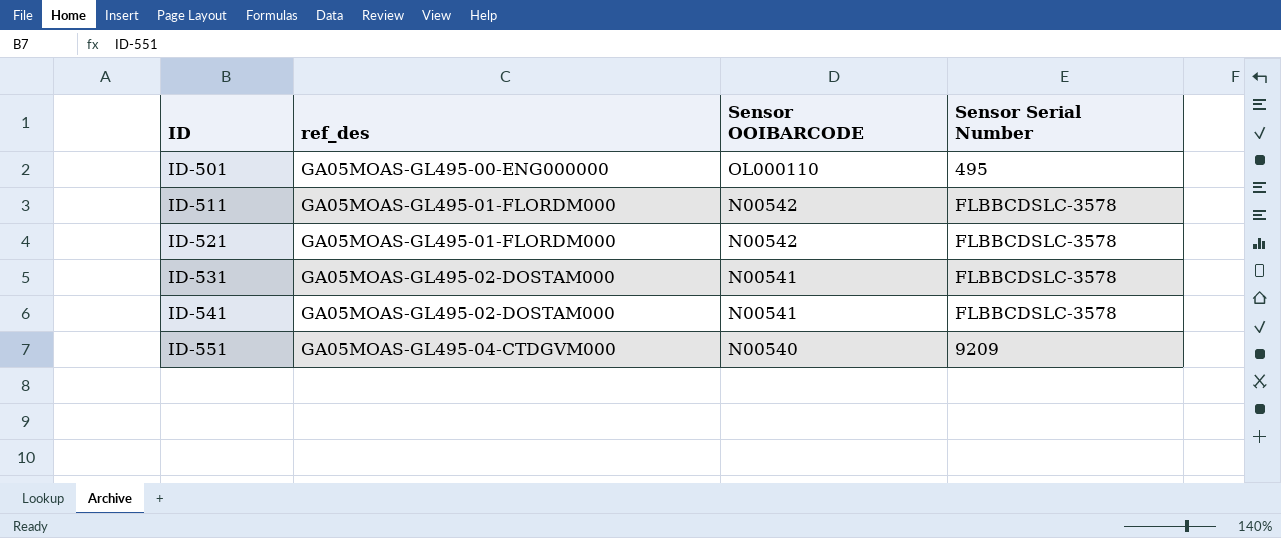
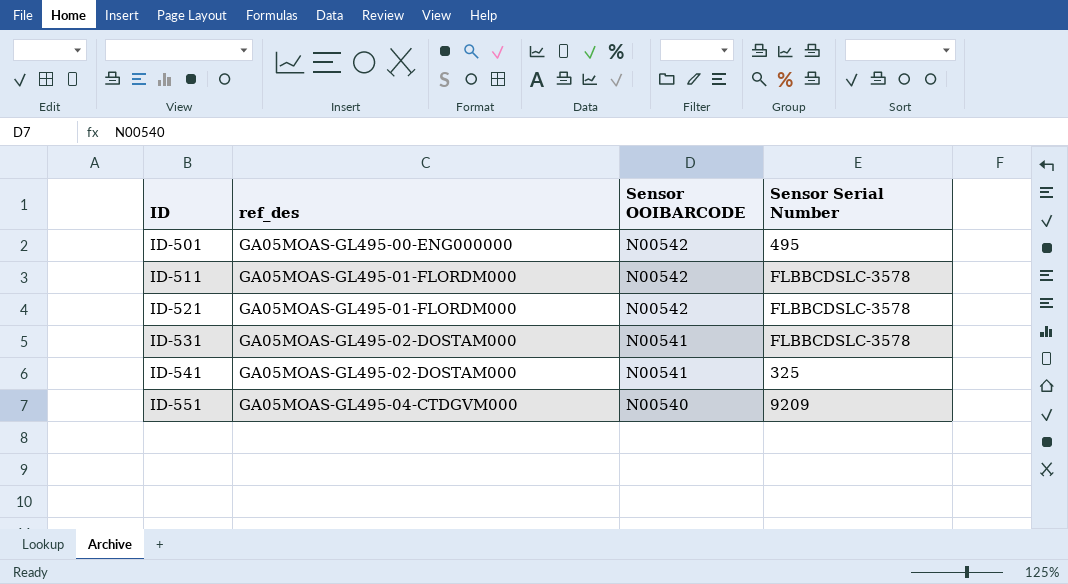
ID-501 | Sensor OOIBARCODE: OL000110 -> N00542
ID-541 | Sensor Serial Number: FLBBCDSLC-3578 -> 325

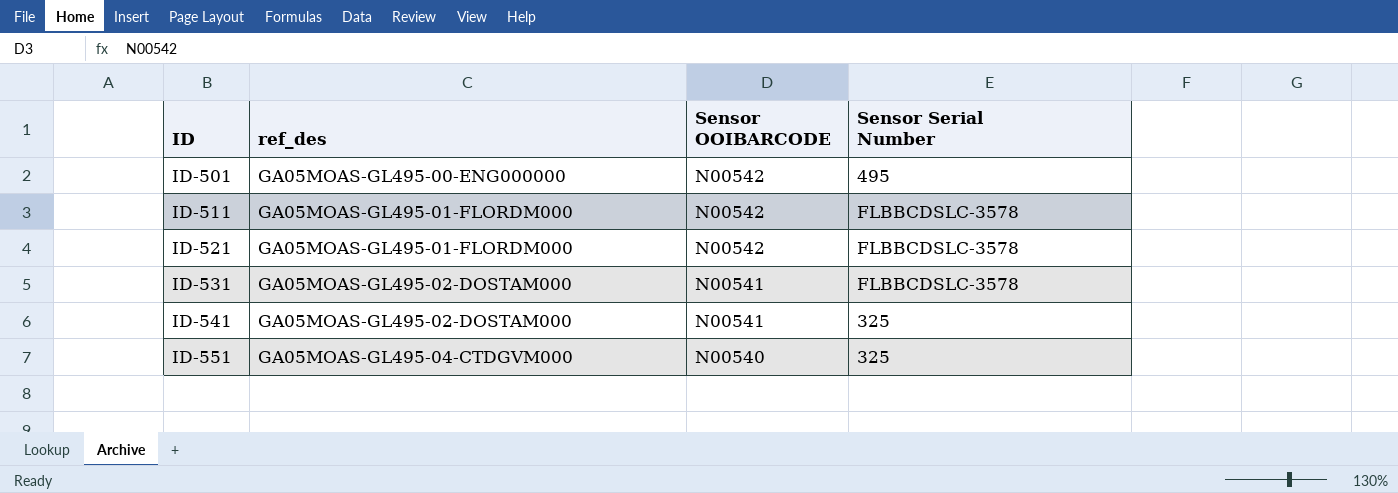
ID-551 | Sensor Serial Number: 9209 -> 325

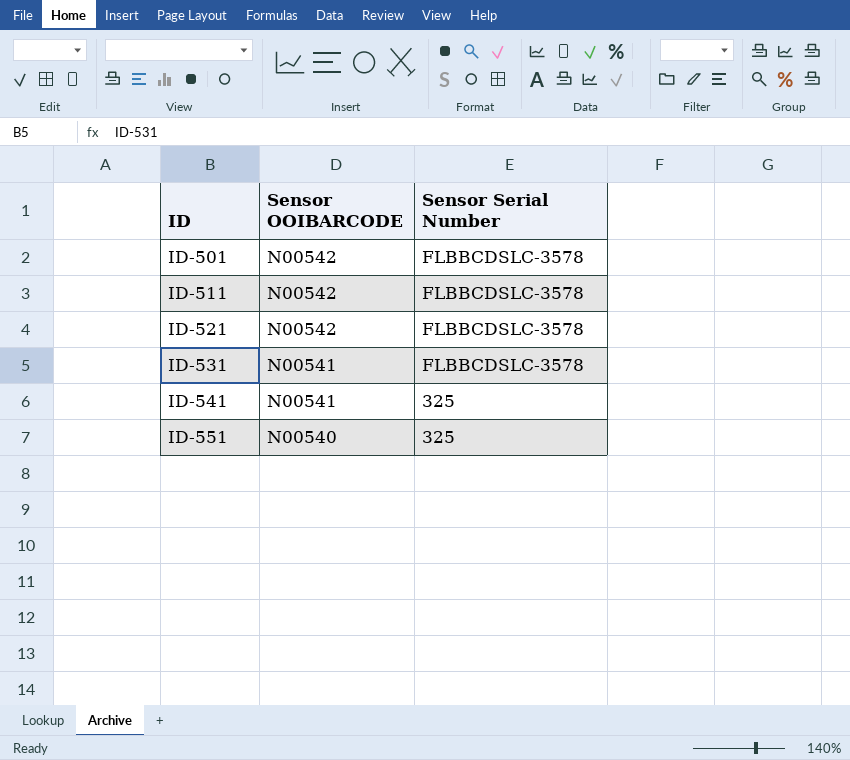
column ref_des | position: 2 -> none
ID-501 | Sensor Serial Number: 495 -> FLBBCDSLC-3578

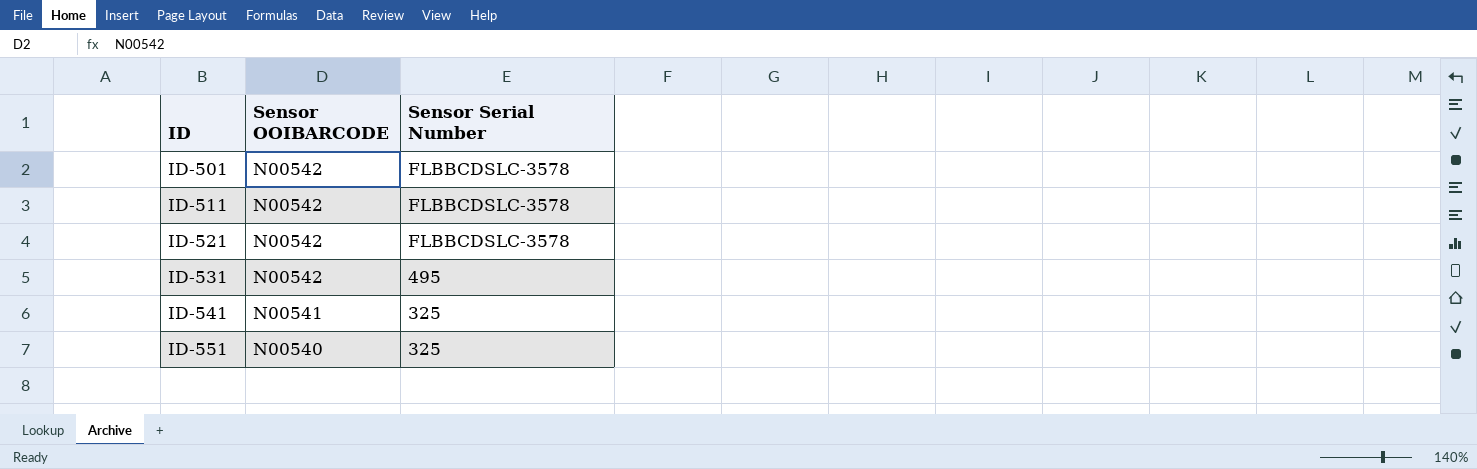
ID-531 | Sensor OOIBARCODE: N00541 -> N00542
ID-531 | Sensor Serial Number: FLBBCDSLC-3578 -> 495

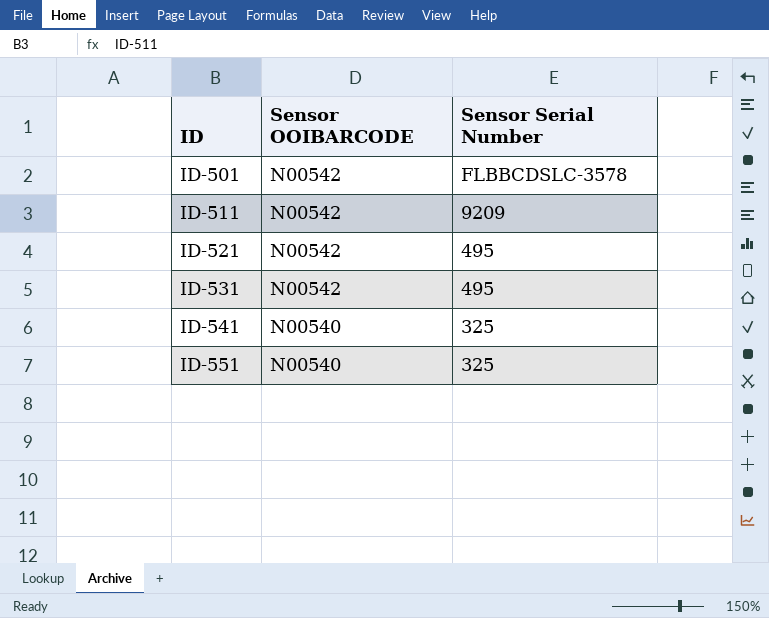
ID-511 | Sensor Serial Number: FLBBCDSLC-3578 -> 9209
ID-521 | Sensor Serial Number: FLBBCDSLC-3578 -> 495
ID-541 | Sensor OOIBARCODE: N00541 -> N00540

